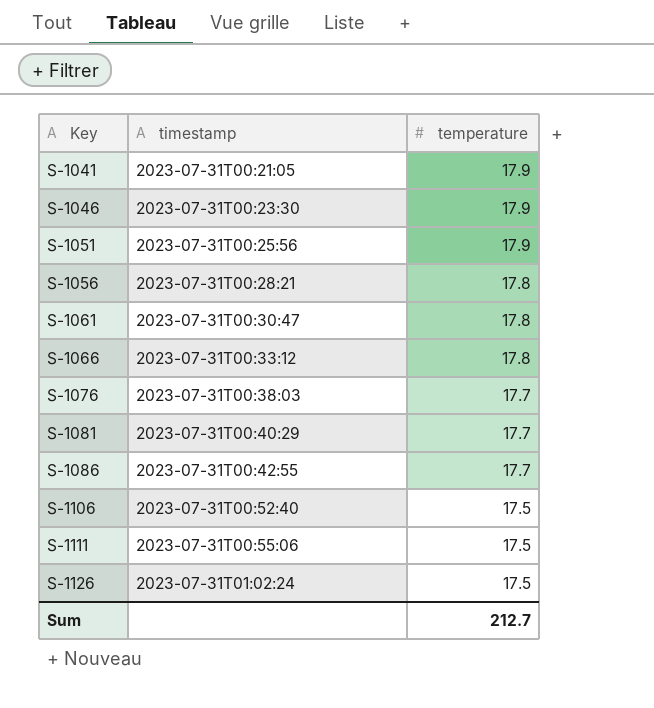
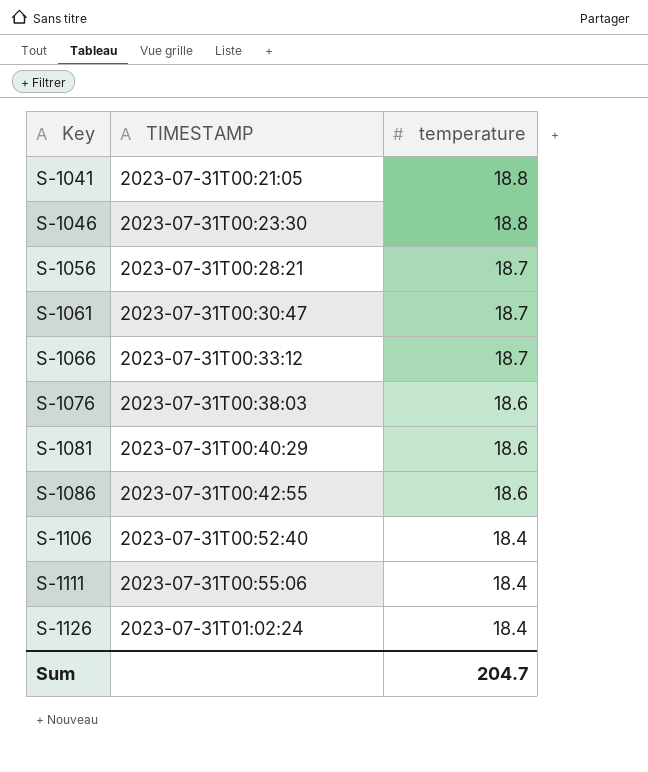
column name: timestamp -> TIMESTAMP
row S-1051: 2023-07-31T00:25:56 | 17.9 -> none
S-1041 | temperature: 17.9 -> 18.8
S-1046 | temperature: 17.9 -> 18.8
S-1056 | temperature: 17.8 -> 18.7
S-1061 | temperature: 17.8 -> 18.7
S-1066 | temperature: 17.8 -> 18.7
S-1076 | temperature: 17.7 -> 18.6
S-1081 | temperature: 17.7 -> 18.6
S-1086 | temperature: 17.7 -> 18.6
S-1106 | temperature: 17.5 -> 18.4
S-1111 | temperature: 17.5 -> 18.4
S-1126 | temperature: 17.5 -> 18.4
Sum | temperature: 212.7 -> 204.7

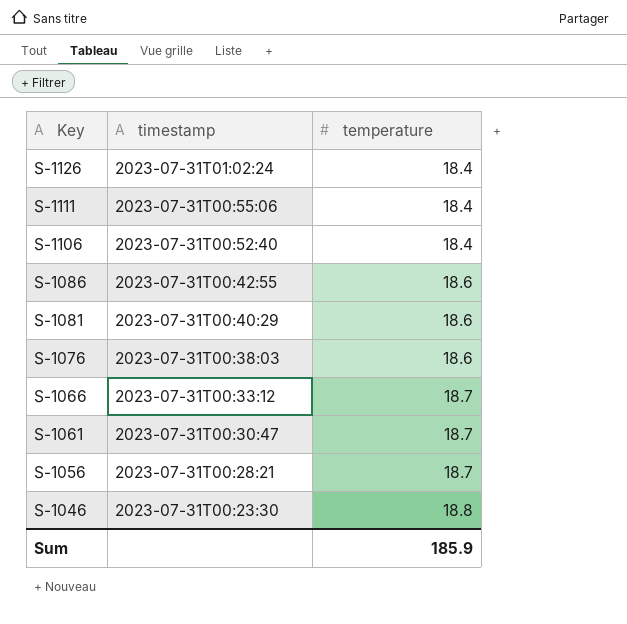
row order: Key ascending -> Key descending
column name: TIMESTAMP -> timestamp
row S-1041: 2023-07-31T00:21:05 | 18.8 -> none
Sum | temperature: 204.7 -> 185.9

